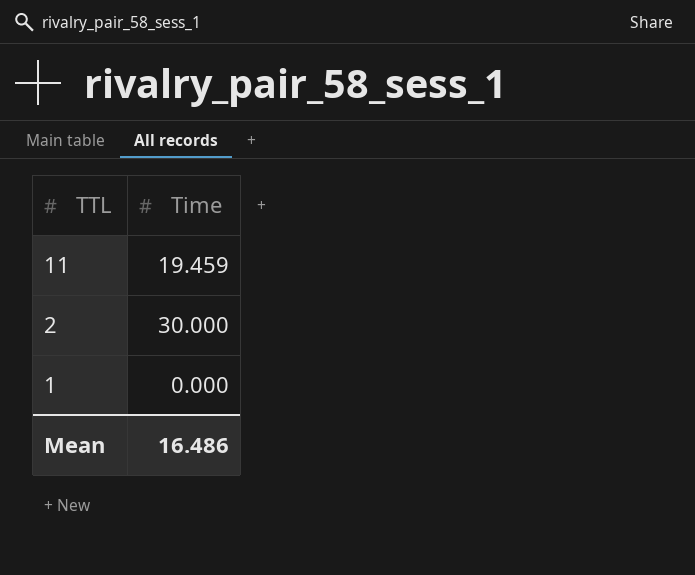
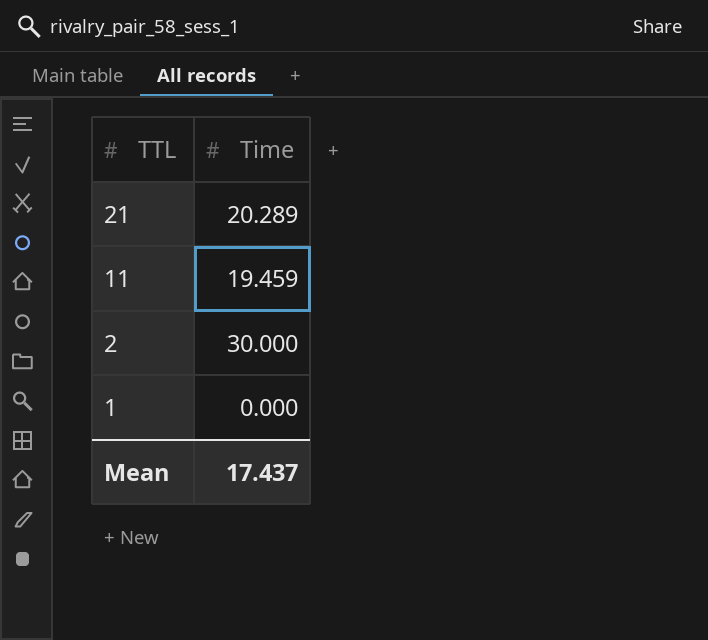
row 21: none -> 20.289
Mean | Time: 16.486 -> 17.437

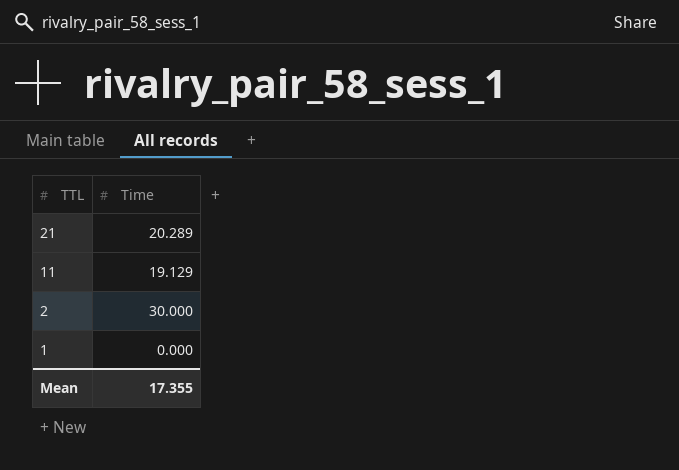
11 | Time: 19.459 -> 19.129
Mean | Time: 17.437 -> 17.355

